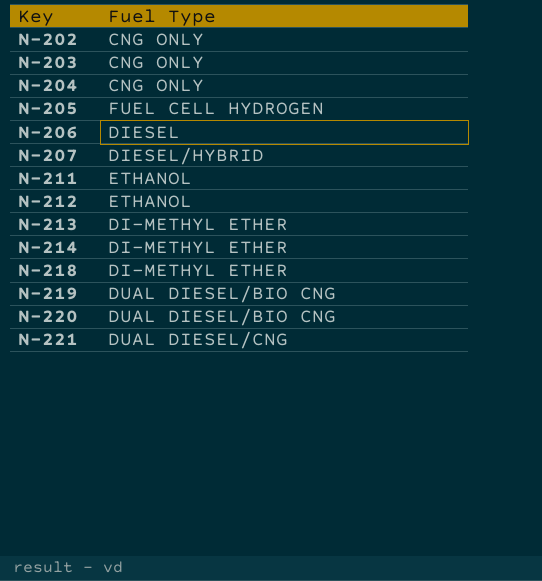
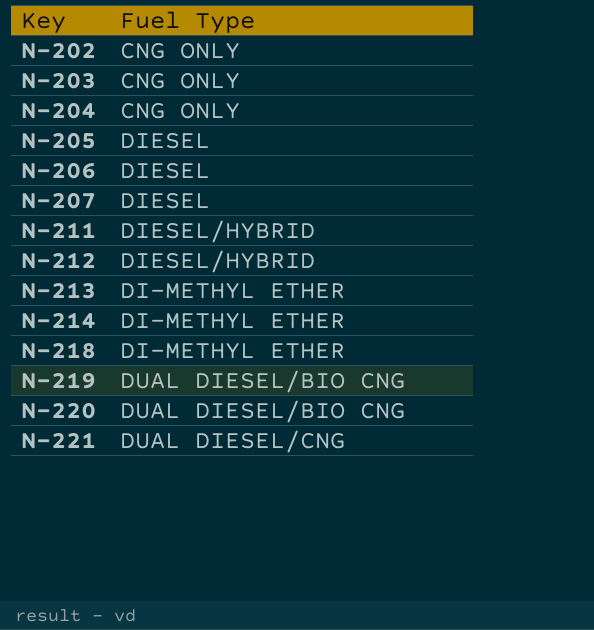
N-205 | Fuel Type: FUEL CELL HYDROGEN -> DIESEL
N-207 | Fuel Type: DIESEL/HYBRID -> DIESEL
N-211 | Fuel Type: ETHANOL -> DIESEL/HYBRID
N-212 | Fuel Type: ETHANOL -> DIESEL/HYBRID

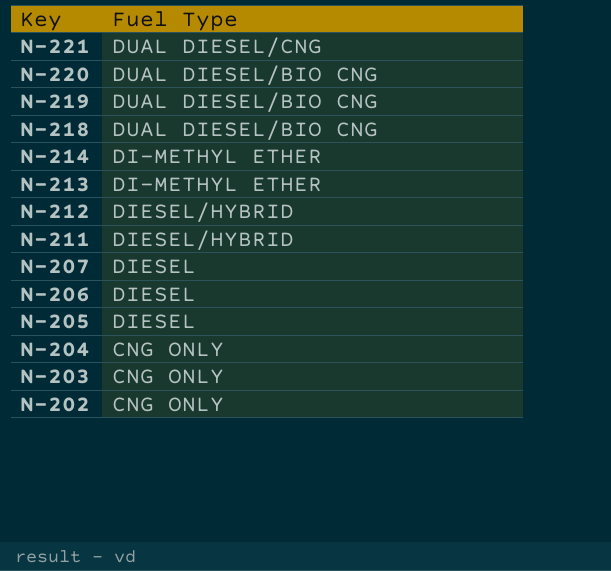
row order: Key ascending -> Key descending
N-218 | Fuel Type: DI-METHYL ETHER -> DUAL DIESEL/BIO CNG

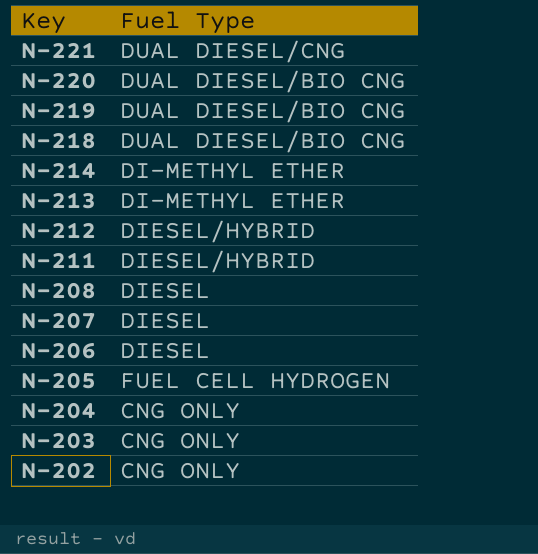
row N-208: none -> DIESEL
N-205 | Fuel Type: DIESEL -> FUEL CELL HYDROGEN

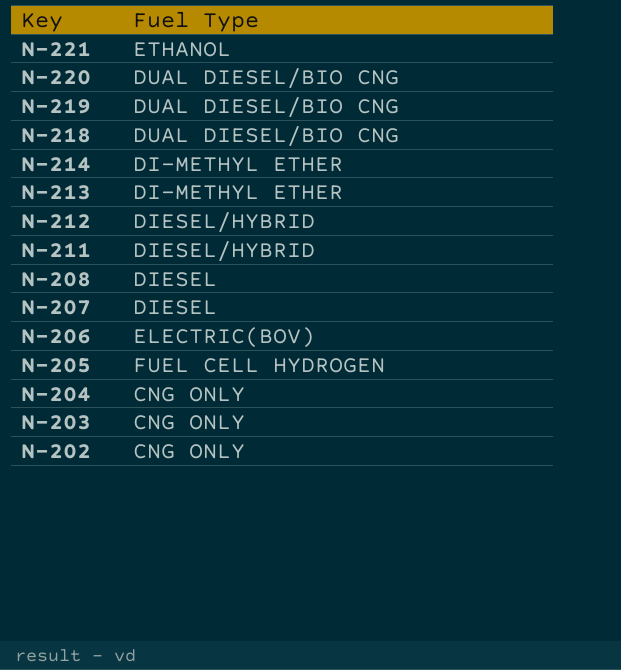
N-221 | Fuel Type: DUAL DIESEL/CNG -> ETHANOL
N-206 | Fuel Type: DIESEL -> ELECTRIC(BOV)

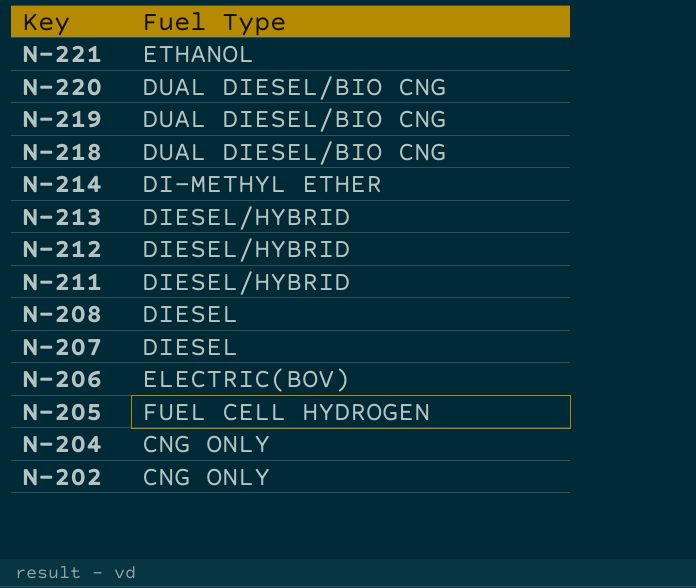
row N-203: CNG ONLY -> none
N-213 | Fuel Type: DI-METHYL ETHER -> DIESEL/HYBRID

